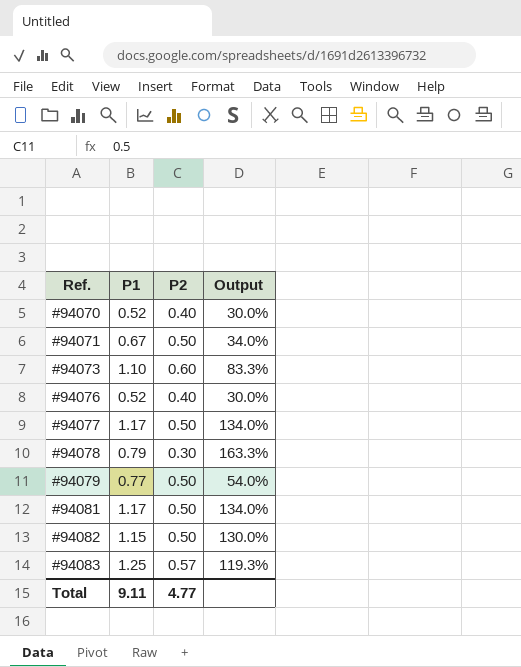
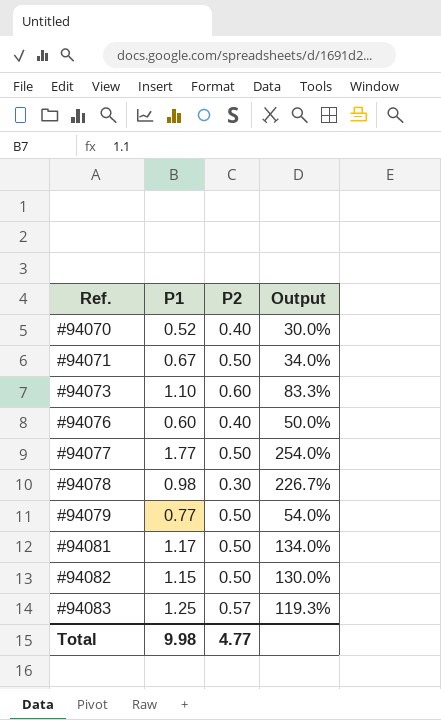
#94076 | P1: 0.52 -> 0.60
#94076 | Output: 30.0% -> 50.0%
#94077 | P1: 1.17 -> 1.77
#94077 | Output: 134.0% -> 254.0%
#94078 | P1: 0.79 -> 0.98
#94078 | Output: 163.3% -> 226.7%
Total | P1: 9.11 -> 9.98

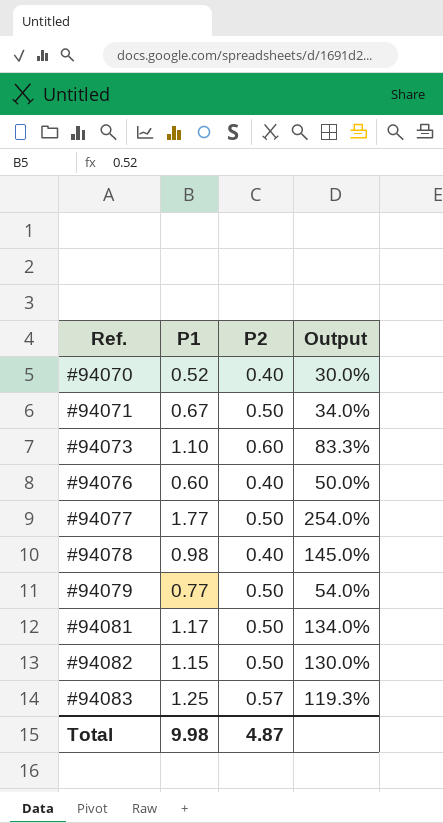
#94078 | P2: 0.30 -> 0.40
#94078 | Output: 226.7% -> 145.0%
Total | P2: 4.77 -> 4.87

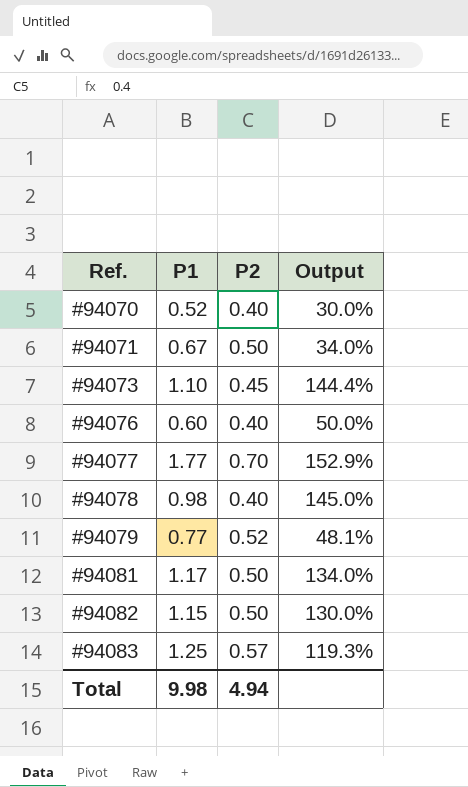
#94073 | P2: 0.60 -> 0.45
#94073 | Output: 83.3% -> 144.4%
#94077 | P2: 0.50 -> 0.70
#94077 | Output: 254.0% -> 152.9%
#94079 | P2: 0.50 -> 0.52
#94079 | Output: 54.0% -> 48.1%
Total | P2: 4.87 -> 4.94

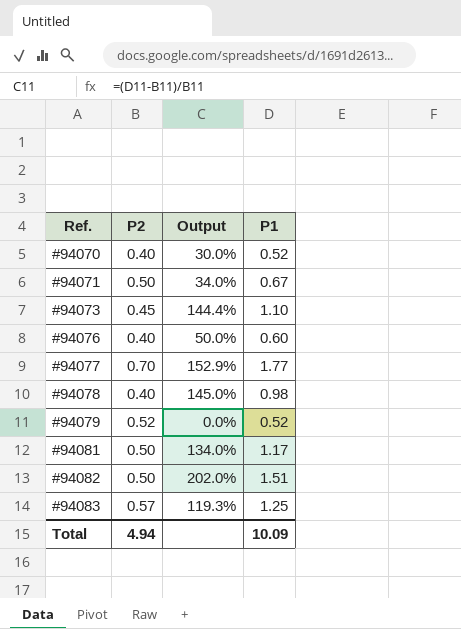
column P1 | position: 2 -> 4
#94079 | Output: 48.1% -> 0.0%
#94079 | P1: 0.77 -> 0.52
#94082 | Output: 130.0% -> 202.0%
#94082 | P1: 1.15 -> 1.51
Total | P1: 9.98 -> 10.09

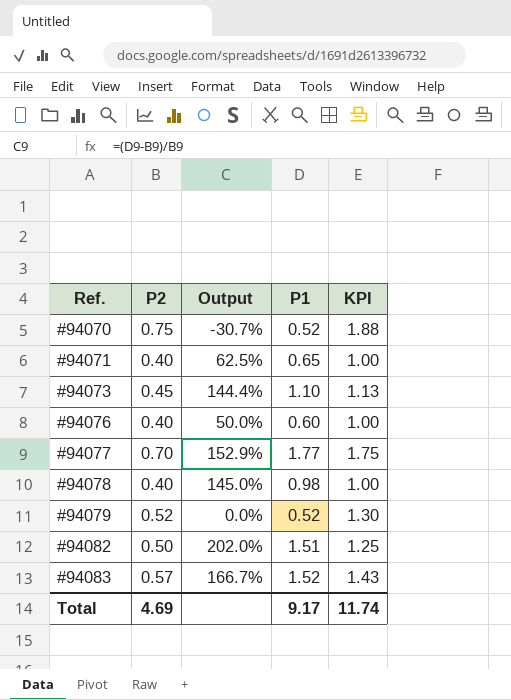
column KPI | formula: none -> [P2] * 2.5
row #94081: 0.50 | 134.0% | 1.17 -> none
#94070 | P2: 0.40 -> 0.75
#94070 | Output: 30.0% -> -30.7%
#94071 | P2: 0.50 -> 0.40
#94071 | Output: 34.0% -> 62.5%
#94071 | P1: 0.67 -> 0.65
#94083 | Output: 119.3% -> 166.7%
#94083 | P1: 1.25 -> 1.52
Total | P2: 4.94 -> 4.69
Total | P1: 10.09 -> 9.17

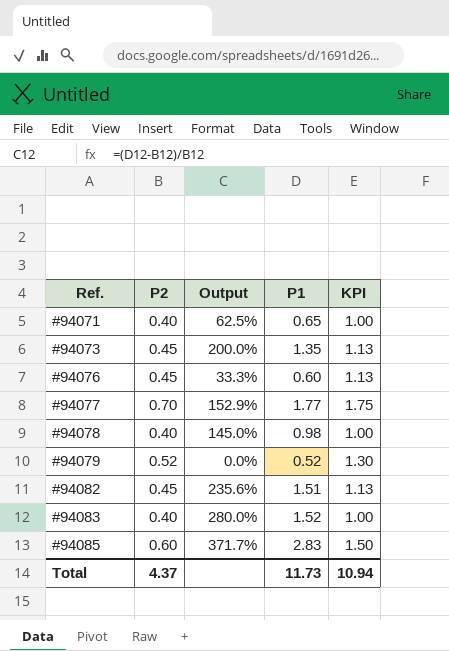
row #94070: 0.75 | -30.7% | 0.52 | 1.88 -> none
#94073 | Output: 144.4% -> 200.0%
#94073 | P1: 1.10 -> 1.35
#94076 | P2: 0.40 -> 0.45
#94076 | Output: 50.0% -> 33.3%
#94076 | KPI: 1.00 -> 1.13
#94082 | P2: 0.50 -> 0.45
#94082 | Output: 202.0% -> 235.6%
#94082 | KPI: 1.25 -> 1.13
#94083 | P2: 0.57 -> 0.40
#94083 | Output: 166.7% -> 280.0%
#94083 | KPI: 1.43 -> 1.00
row #94085: none -> 0.60 | 371.7% | 2.83 | 1.50
Total | P2: 4.69 -> 4.37
Total | P1: 9.17 -> 11.73
Total | KPI: 11.74 -> 10.94

